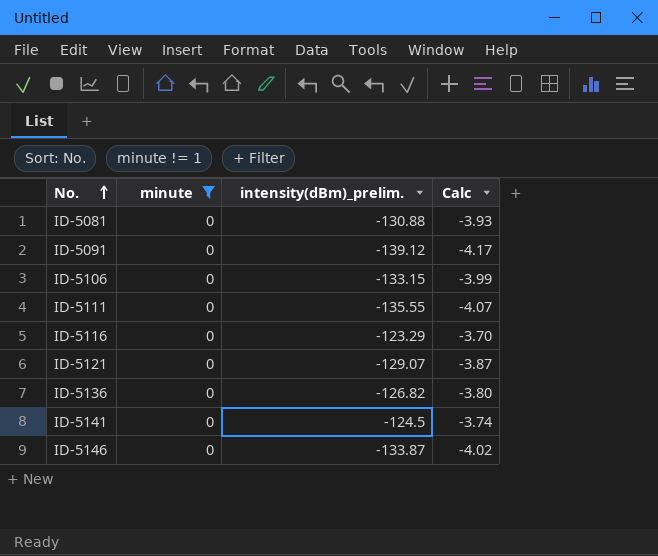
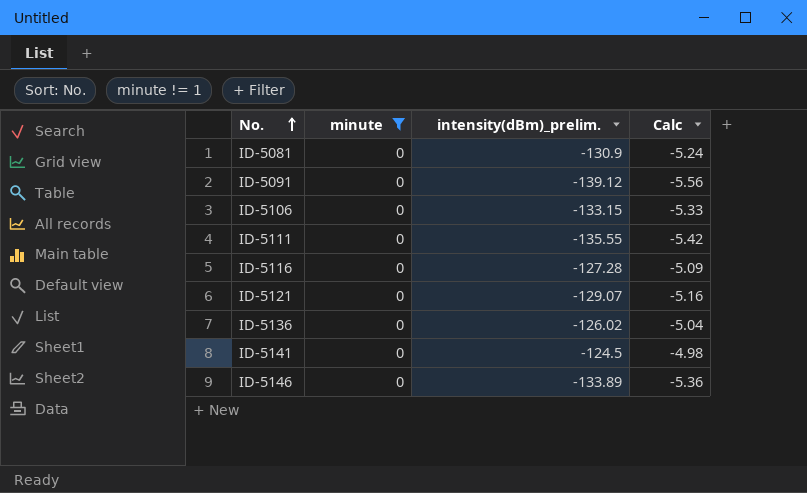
column Calc | formula: [intensity(dBm)_prelim.] * 0.03 -> [intensity(dBm)_prelim.] * 0.04
ID-5081 | intensity(dBm)_prelim.: -130.88 -> -130.9
ID-5116 | intensity(dBm)_prelim.: -123.29 -> -127.28
ID-5136 | intensity(dBm)_prelim.: -126.82 -> -126.02
ID-5146 | intensity(dBm)_prelim.: -133.87 -> -133.89

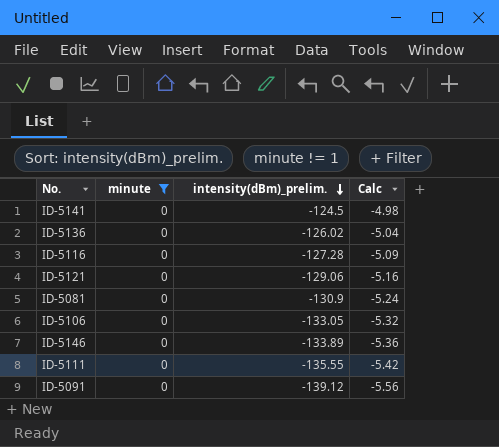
row order: No. ascending -> intensity(dBm)_prelim. descending
ID-5121 | intensity(dBm)_prelim.: -129.07 -> -129.06
ID-5106 | intensity(dBm)_prelim.: -133.15 -> -133.05
ID-5106 | Calc: -5.33 -> -5.32

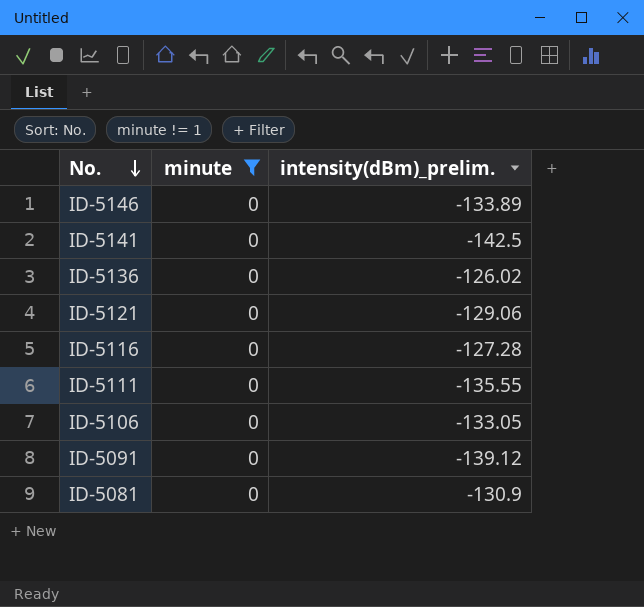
row order: intensity(dBm)_prelim. descending -> No. descending
column Calc | formula: [intensity(dBm)_prelim.] * 0.04 -> none
ID-5141 | intensity(dBm)_prelim.: -124.5 -> -142.5

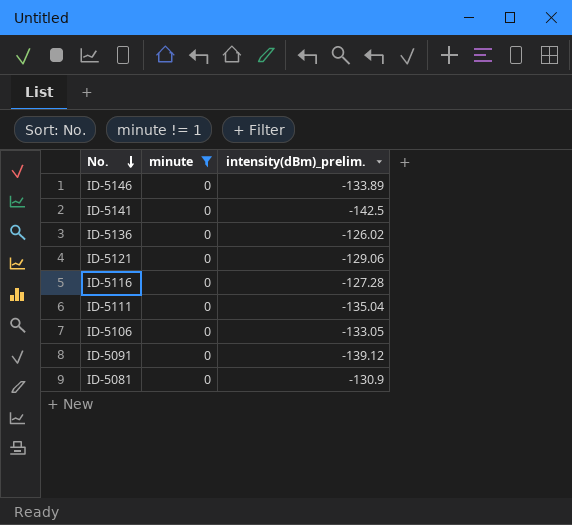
ID-5111 | intensity(dBm)_prelim.: -135.55 -> -135.04

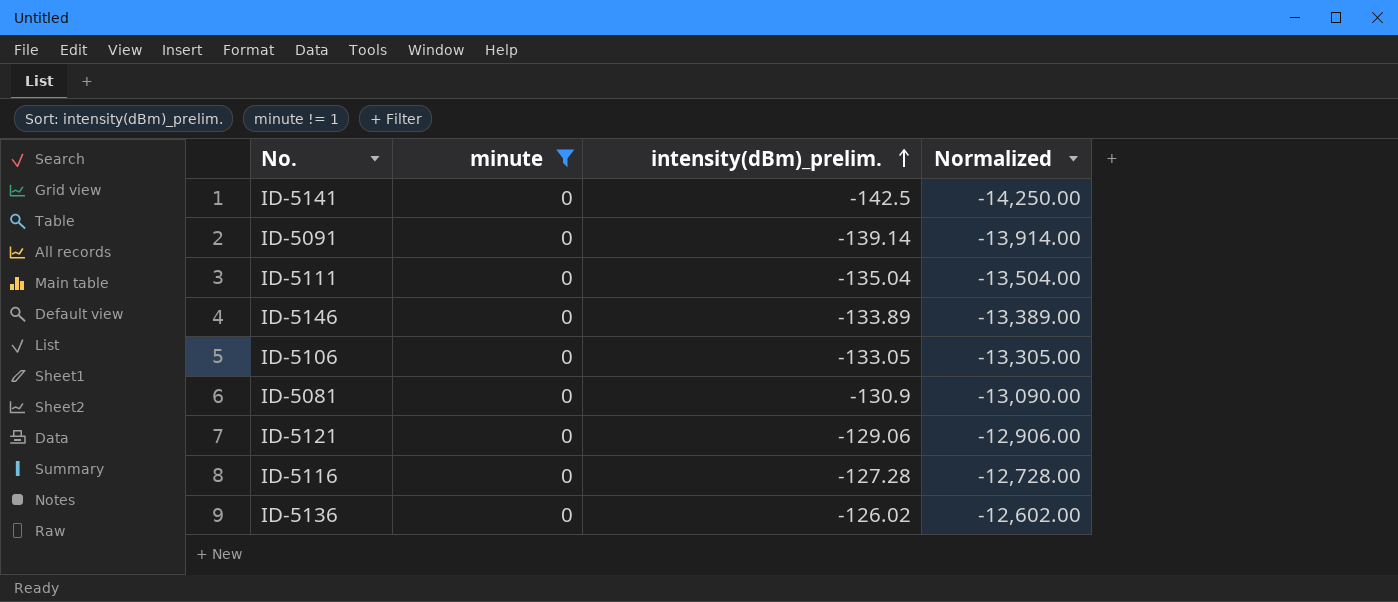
row order: No. descending -> intensity(dBm)_prelim. ascending
column Normalized | formula: none -> [intensity(dBm)_prelim.] * 100
ID-5091 | intensity(dBm)_prelim.: -139.12 -> -139.14

